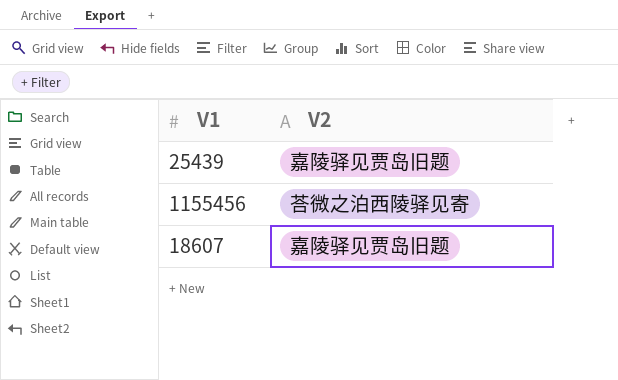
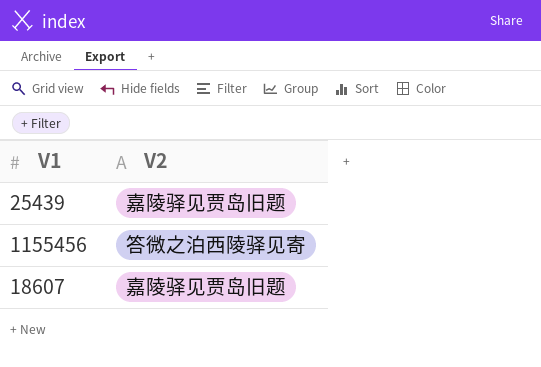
1155456 | V2: 荅微之泊西陵驿见寄 -> 答微之泊西陵驿见寄

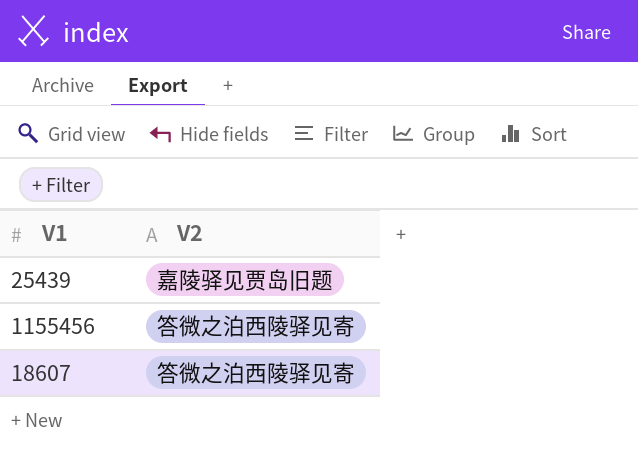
18607 | V2: 嘉陵驿见贾岛旧题 -> 答微之泊西陵驿见寄

